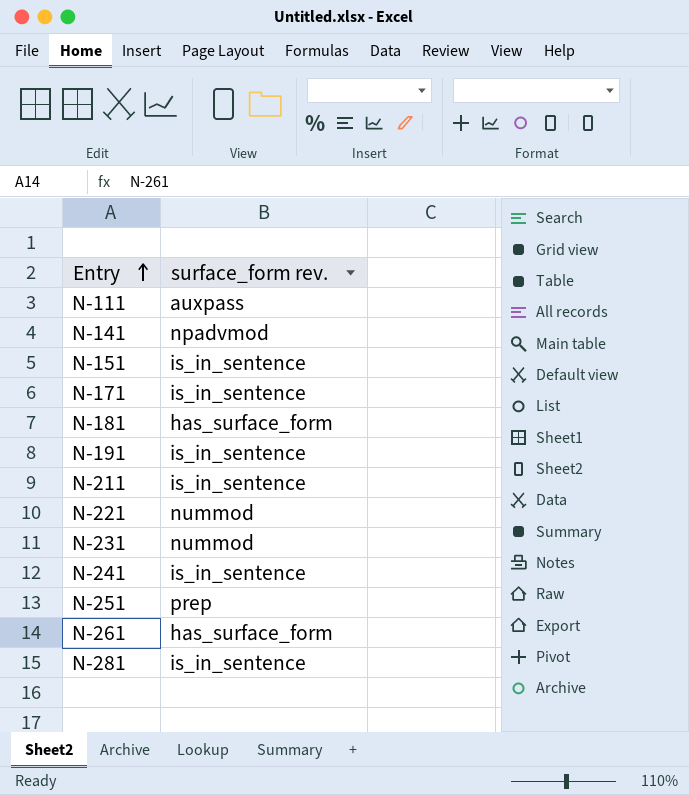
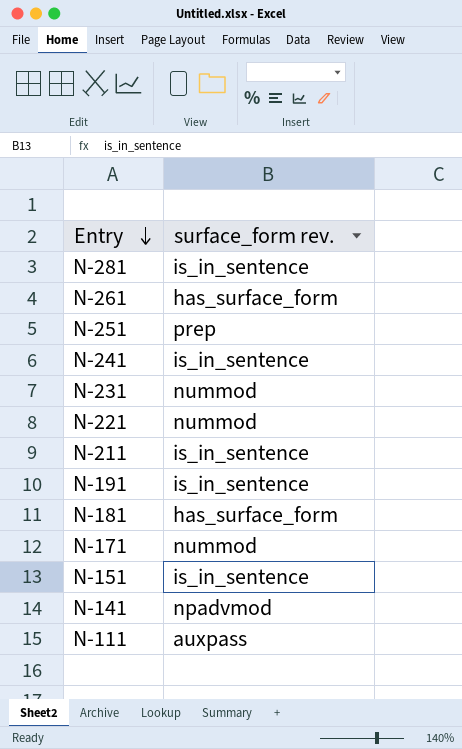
row order: Entry ascending -> Entry descending
N-171 | surface_form rev.: is_in_sentence -> nummod

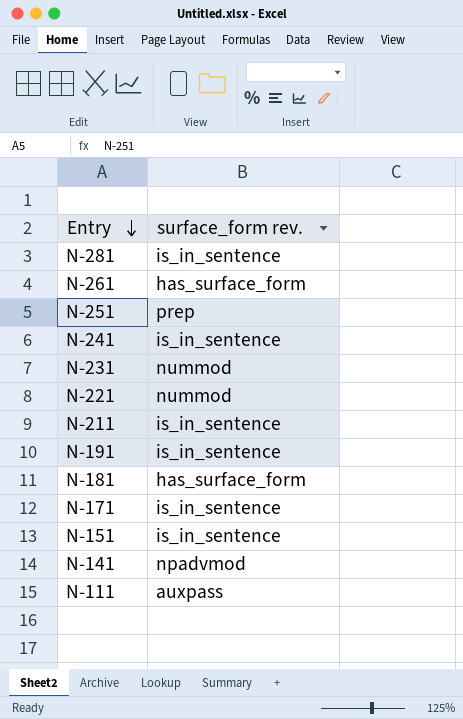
N-171 | surface_form rev.: nummod -> is_in_sentence

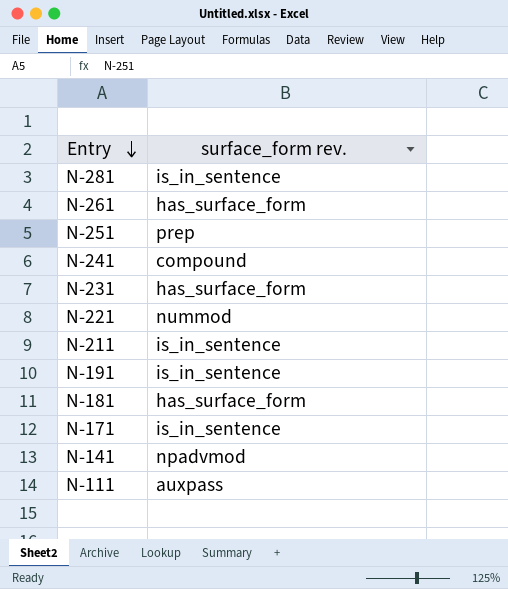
row N-151: is_in_sentence -> none
N-241 | surface_form rev.: is_in_sentence -> compound
N-231 | surface_form rev.: nummod -> has_surface_form

